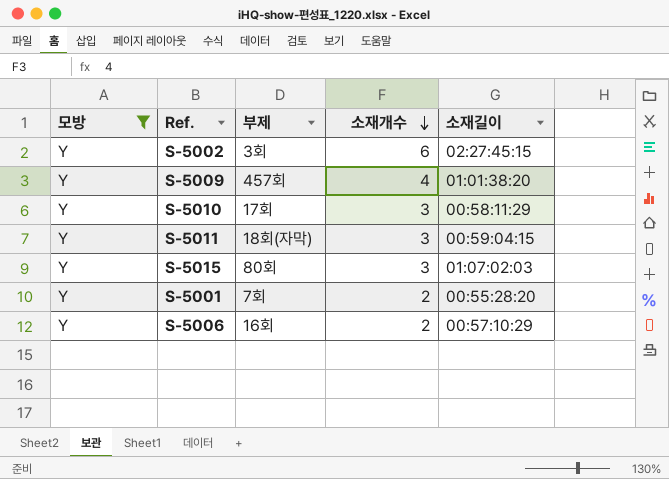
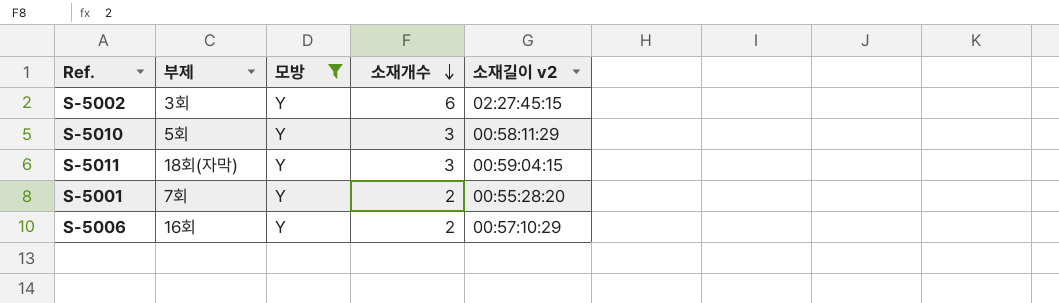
column 모방 | position: 1 -> 3
column name: 소재길이 -> 소재길이 v2
row S-5009: Y | 457회 | 4 | 01:01:38:20 -> none
row S-5015: Y | 80회 | 3 | 01:07:02:03 -> none
S-5010 | 부제: 17회 -> 5회

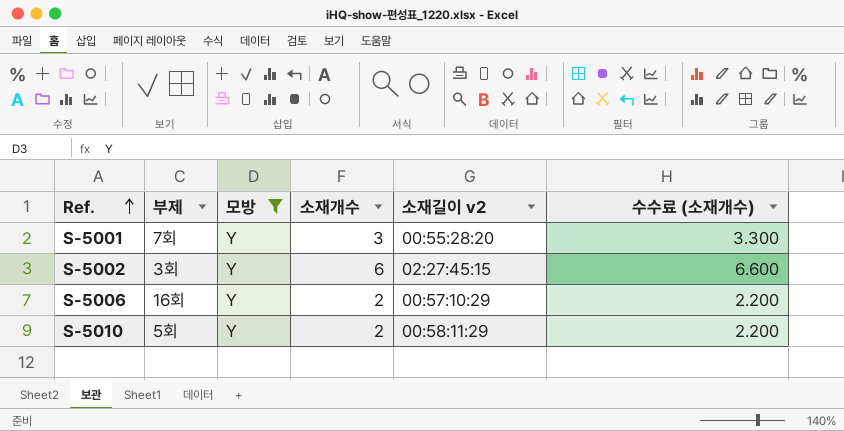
row order: 소재개수 descending -> Ref. ascending
column 수수료 (소재개수) | formula: none -> [소재개수] * 1.1
row S-5011: 18회(자막) | Y | 3 | 00:59:04:15 -> none
S-5001 | 소재개수: 2 -> 3
S-5010 | 소재개수: 3 -> 2

